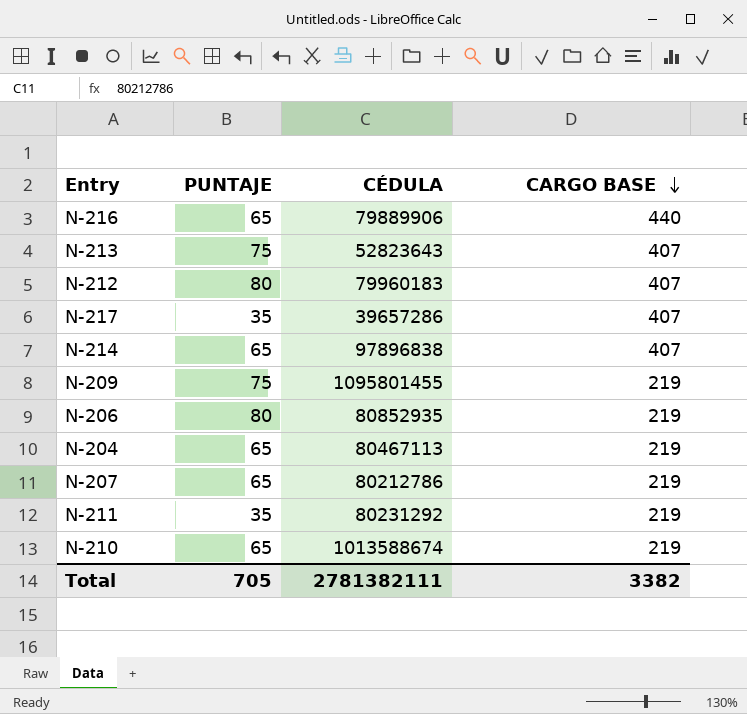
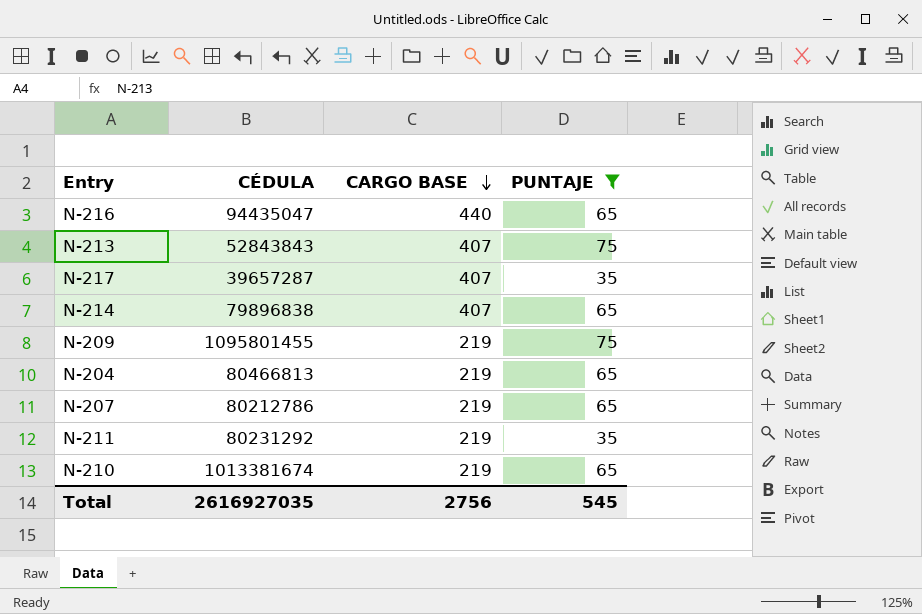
filter: none -> PUNTAJE != 80
column PUNTAJE | position: 2 -> 4
N-216 | CÉDULA: 79889906 -> 94435047
N-213 | CÉDULA: 52823643 -> 52843843
N-217 | CÉDULA: 39657286 -> 39657287
N-214 | CÉDULA: 97896838 -> 79896838
N-204 | CÉDULA: 80467113 -> 80466813
N-210 | CÉDULA: 1013588674 -> 1013381674
Total | CÉDULA: 2781382111 -> 2616927035
Total | CARGO BASE: 3382 -> 2756
Total | PUNTAJE: 705 -> 545

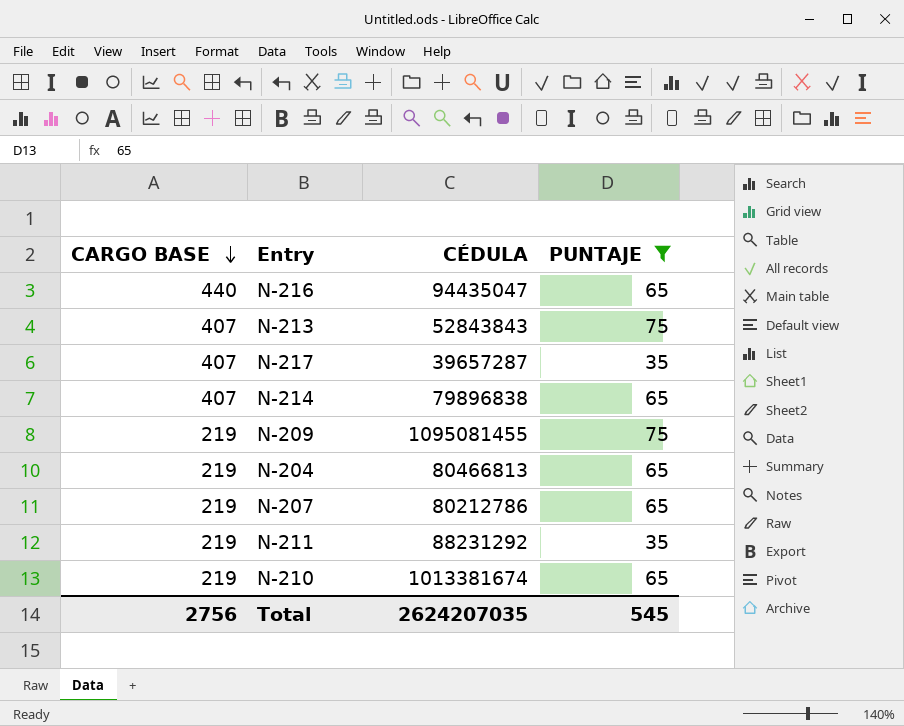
column CARGO BASE | position: 3 -> 1
N-209 | CÉDULA: 1095801455 -> 1095081455
N-211 | CÉDULA: 80231292 -> 88231292
Total | CÉDULA: 2616927035 -> 2624207035

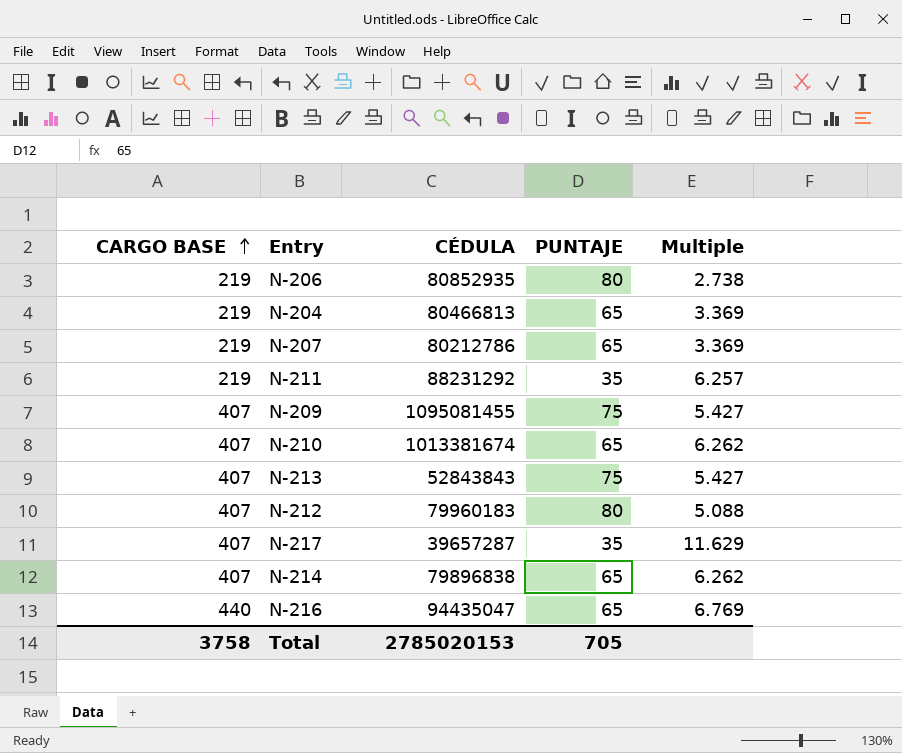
filter: PUNTAJE != 80 -> none
row order: CARGO BASE descending -> CARGO BASE ascending
column Multiple | formula: none -> [CARGO BASE] / [PUNTAJE]
N-209 | CARGO BASE: 219 -> 407
N-210 | CARGO BASE: 219 -> 407
Total | CARGO BASE: 2756 -> 3758
Total | CÉDULA: 2624207035 -> 2785020153
Total | PUNTAJE: 545 -> 705

